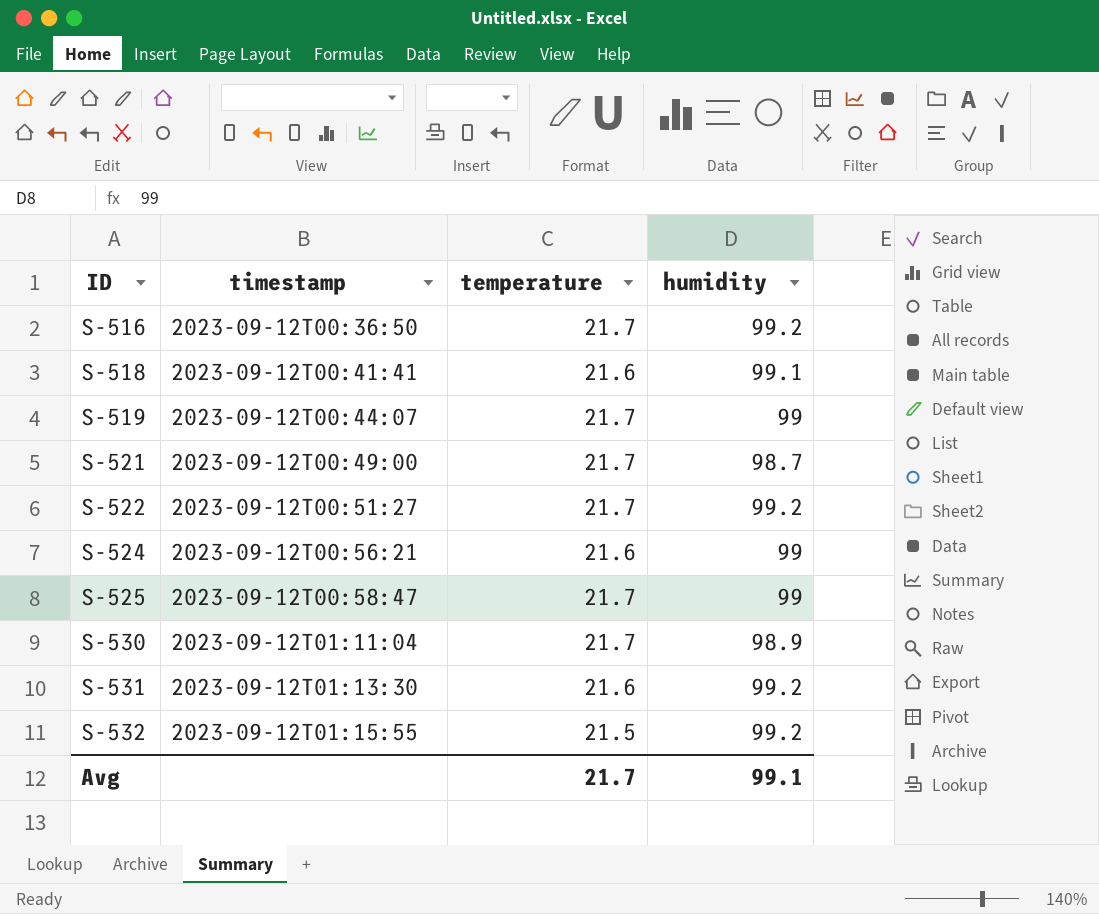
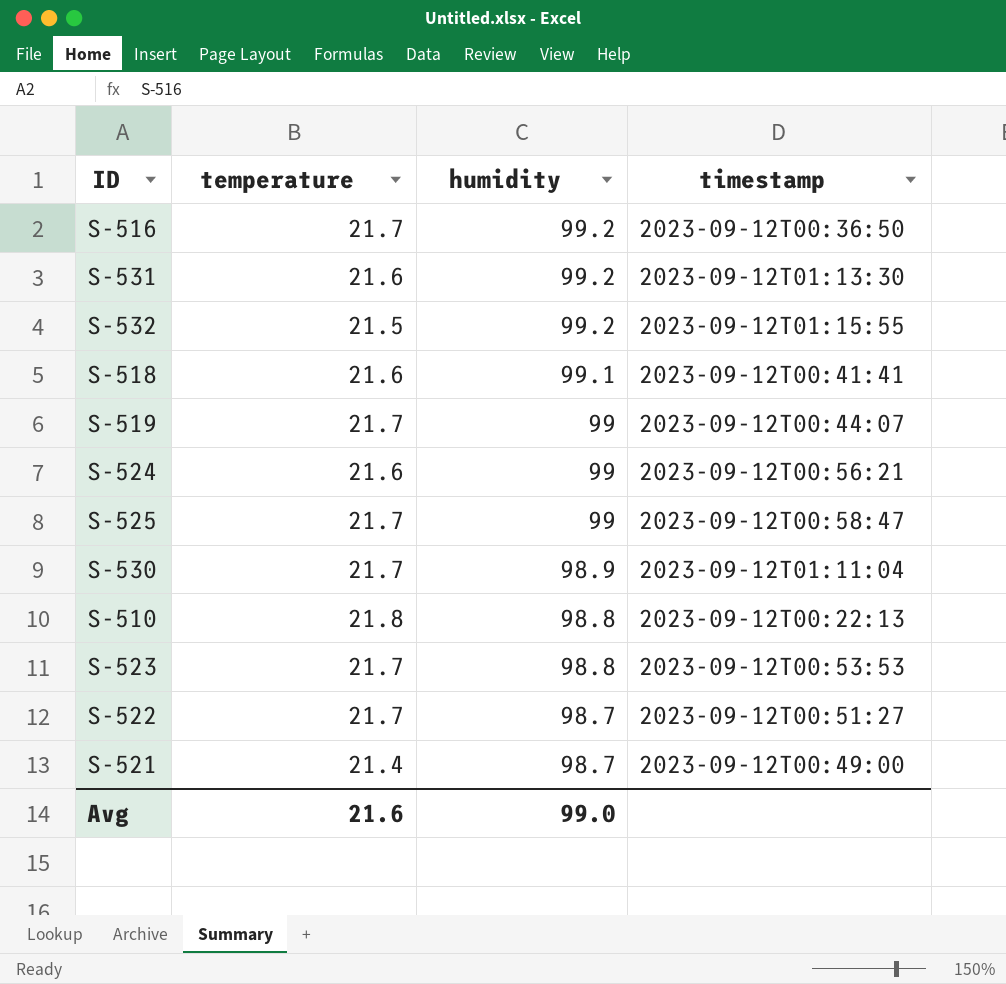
row order: ID ascending -> humidity descending
column timestamp | position: 2 -> 4
row S-510: none -> 21.8 | 98.8 | 2023-09-12T00:22:13
row S-523: none -> 21.7 | 98.8 | 2023-09-12T00:53:53
S-522 | humidity: 99.2 -> 98.7
S-521 | temperature: 21.7 -> 21.4
Avg | temperature: 21.7 -> 21.6
Avg | humidity: 99.1 -> 99.0

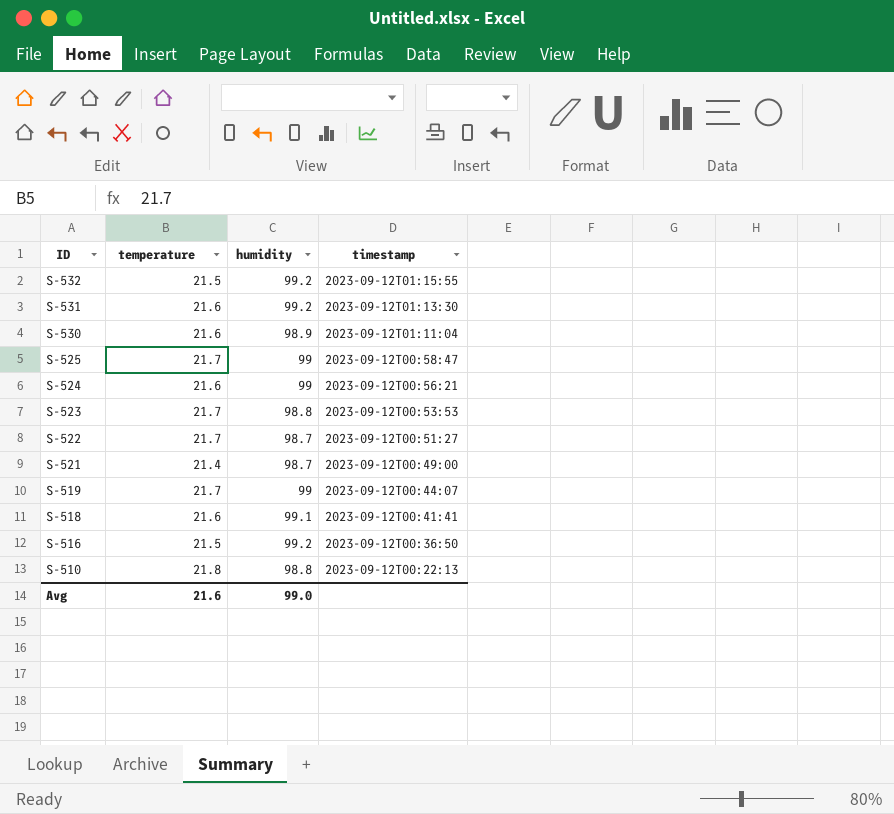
row order: humidity descending -> ID descending
S-530 | temperature: 21.7 -> 21.6
S-516 | temperature: 21.7 -> 21.5

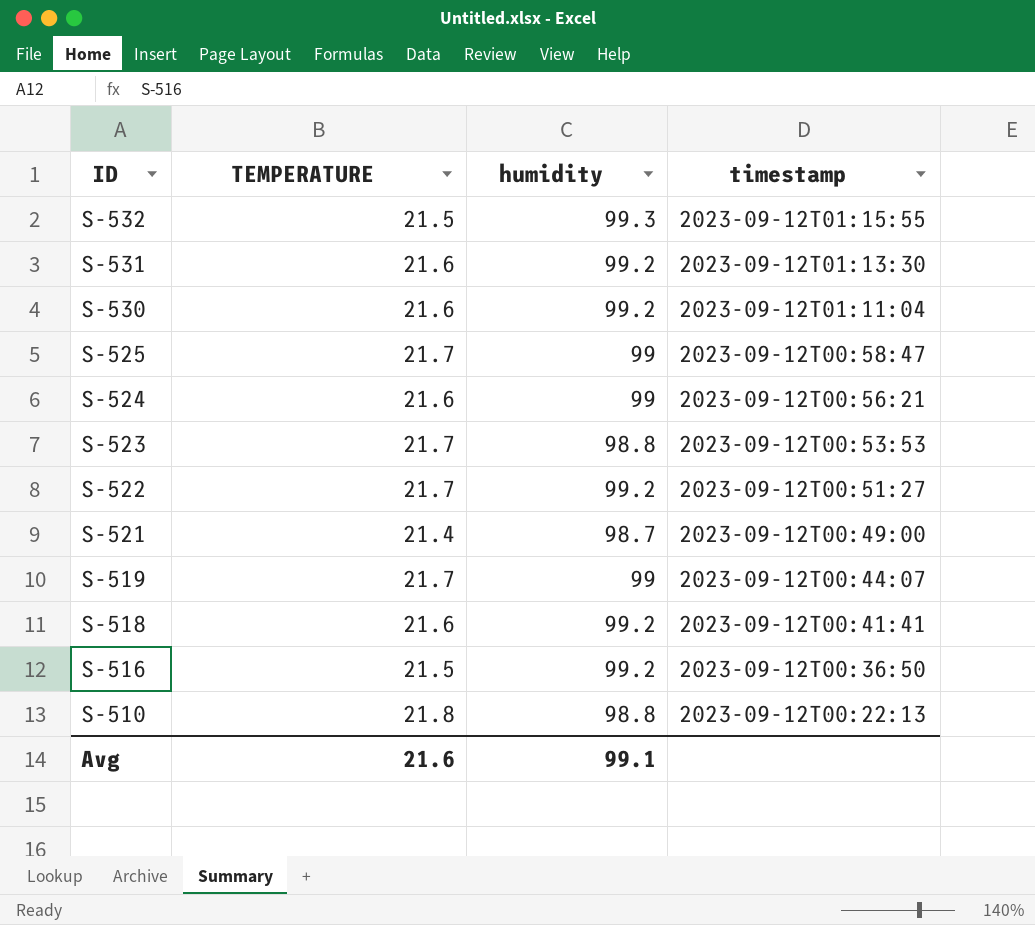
column name: temperature -> TEMPERATURE
S-532 | humidity: 99.2 -> 99.3
S-530 | humidity: 98.9 -> 99.2
S-522 | humidity: 98.7 -> 99.2
S-518 | humidity: 99.1 -> 99.2
Avg | humidity: 99.0 -> 99.1

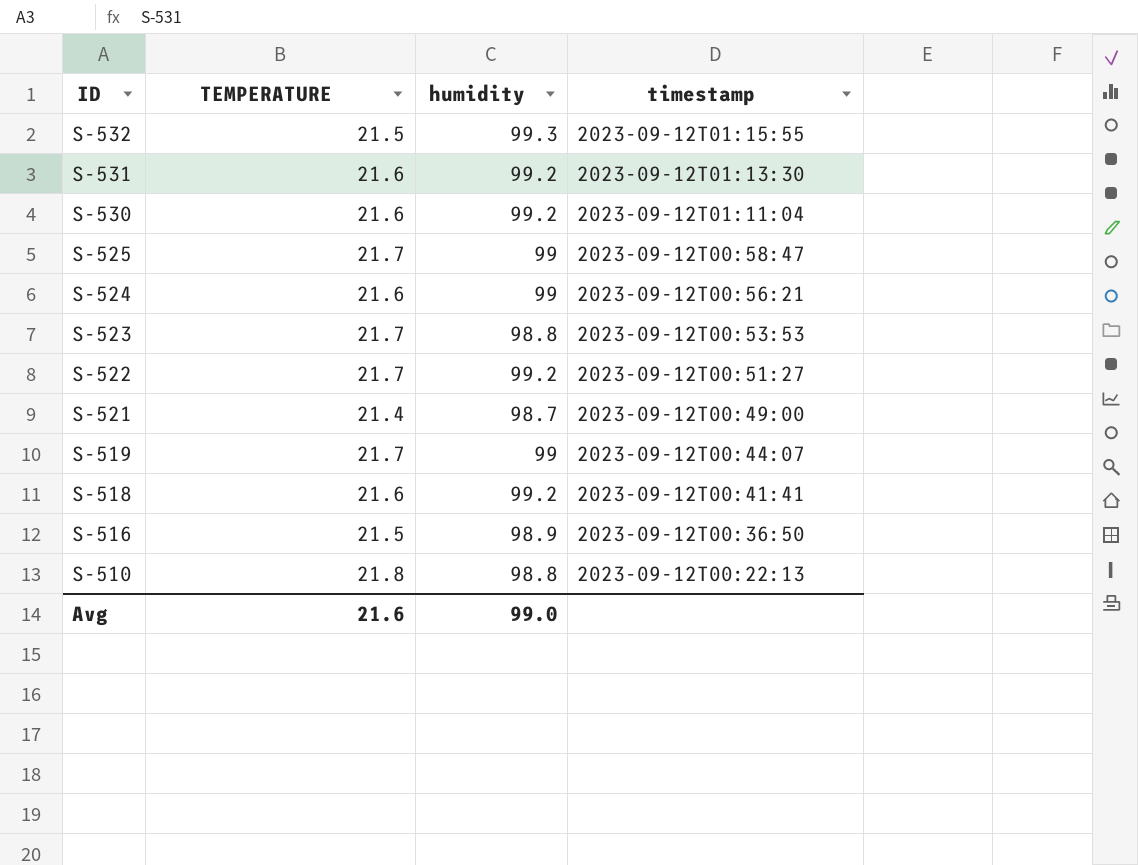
S-516 | humidity: 99.2 -> 98.9
Avg | humidity: 99.1 -> 99.0

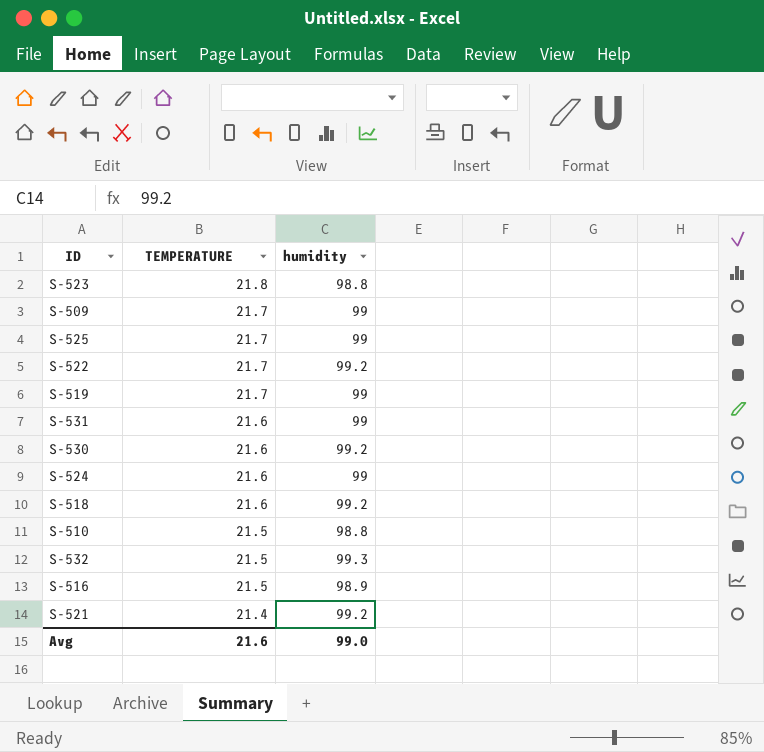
row order: ID descending -> TEMPERATURE descending
column timestamp | position: 4 -> none
S-523 | TEMPERATURE: 21.7 -> 21.8
row S-509: none -> 21.7 | 99
S-531 | humidity: 99.2 -> 99
S-510 | TEMPERATURE: 21.8 -> 21.5
S-521 | humidity: 98.7 -> 99.2

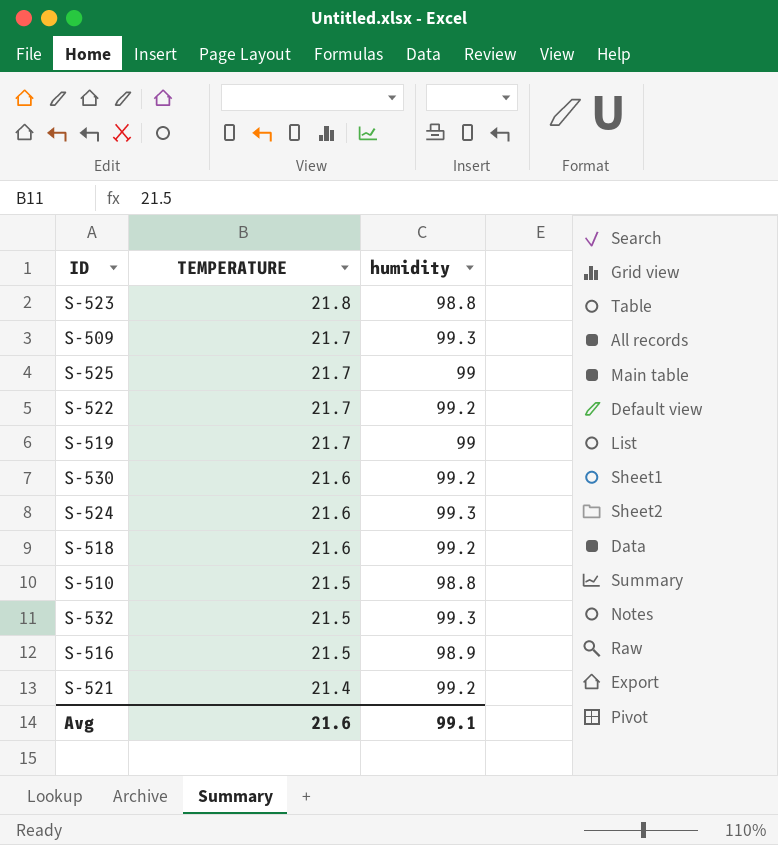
row S-531: 21.6 | 99 -> none
S-509 | humidity: 99 -> 99.3
S-524 | humidity: 99 -> 99.3
Avg | humidity: 99.0 -> 99.1

